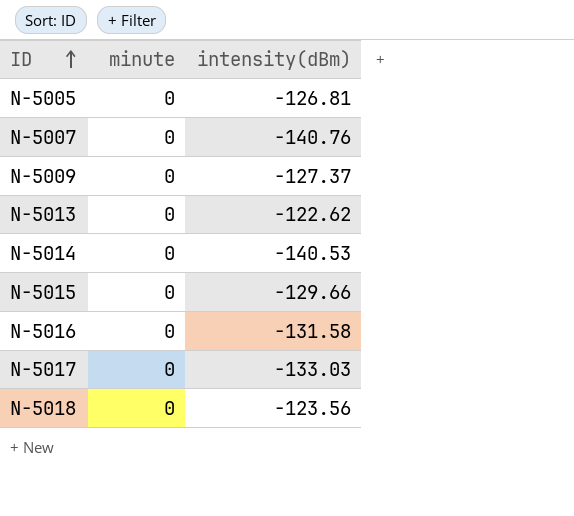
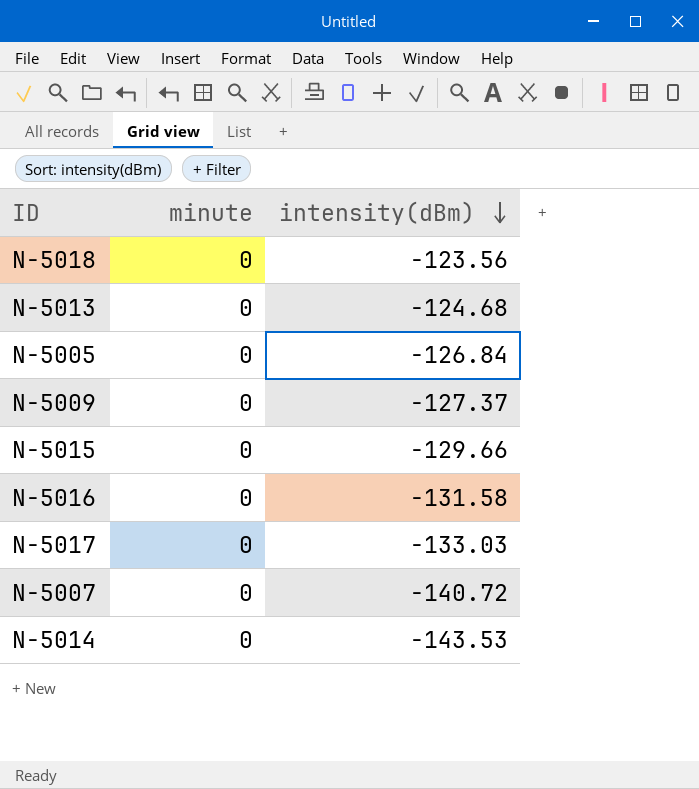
row order: ID ascending -> intensity(dBm) descending
N-5013 | intensity(dBm): -122.62 -> -124.68
N-5005 | intensity(dBm): -126.81 -> -126.84
N-5007 | intensity(dBm): -140.76 -> -140.72
N-5014 | intensity(dBm): -140.53 -> -143.53

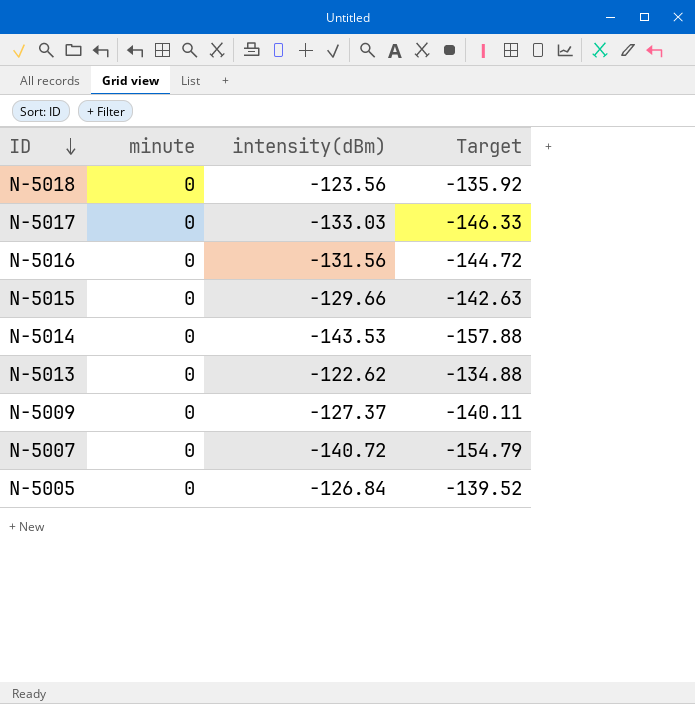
row order: intensity(dBm) descending -> ID descending
column Target | formula: none -> [intensity(dBm)] * 1.1
N-5016 | intensity(dBm): -131.58 -> -131.56
N-5013 | intensity(dBm): -124.68 -> -122.62

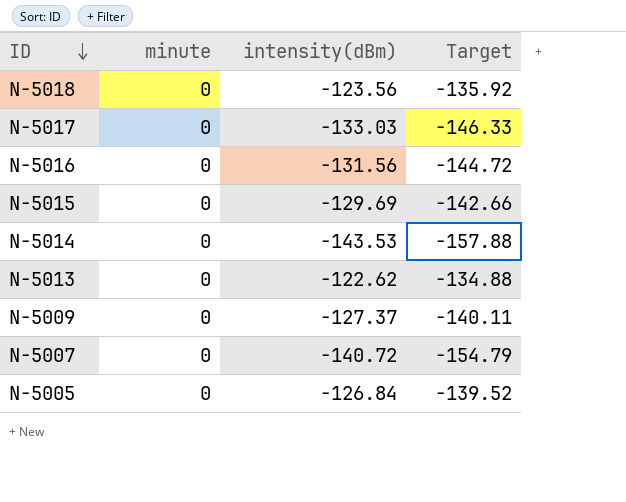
N-5015 | intensity(dBm): -129.66 -> -129.69
N-5015 | Target: -142.63 -> -142.66

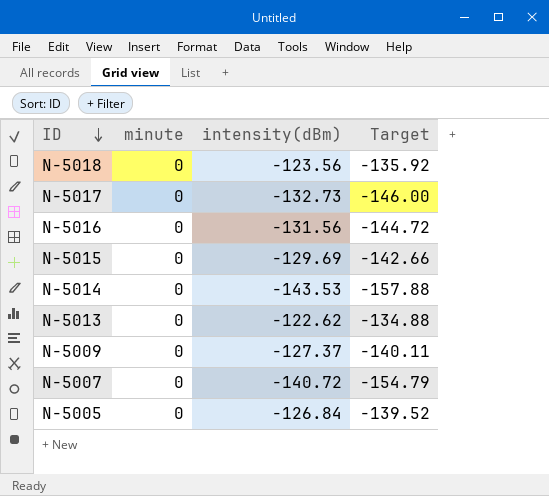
N-5017 | intensity(dBm): -133.03 -> -132.73
N-5017 | Target: -146.33 -> -146.00

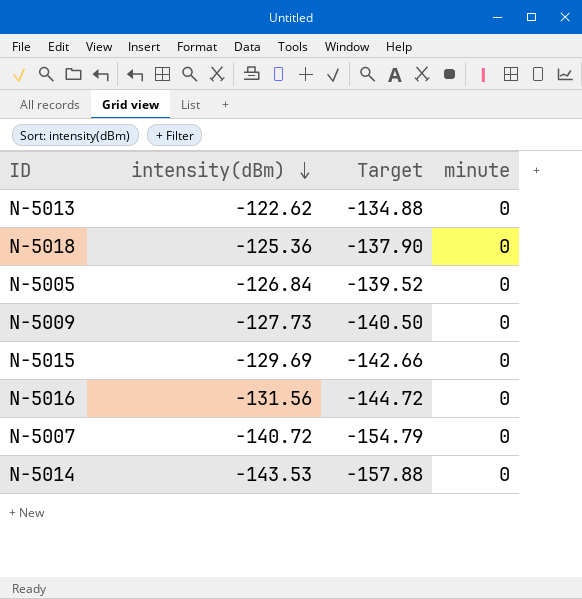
row order: ID descending -> intensity(dBm) descending
column minute | position: 2 -> 4
row N-5017: 0 | -132.73 | -146.00 -> none
N-5018 | intensity(dBm): -123.56 -> -125.36
N-5018 | Target: -135.92 -> -137.90
N-5009 | intensity(dBm): -127.37 -> -127.73
N-5009 | Target: -140.11 -> -140.50

